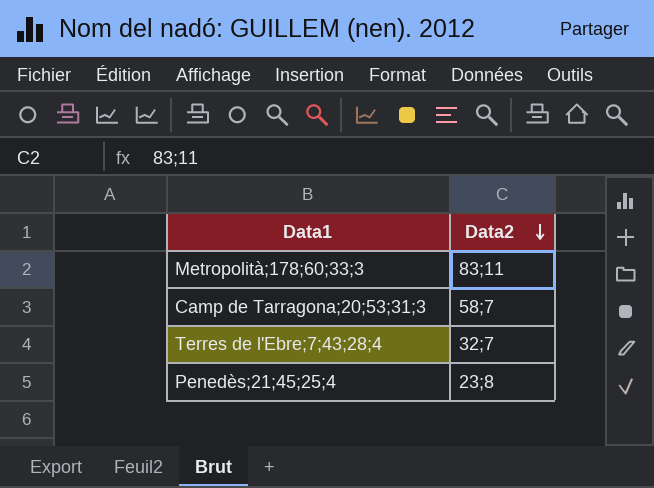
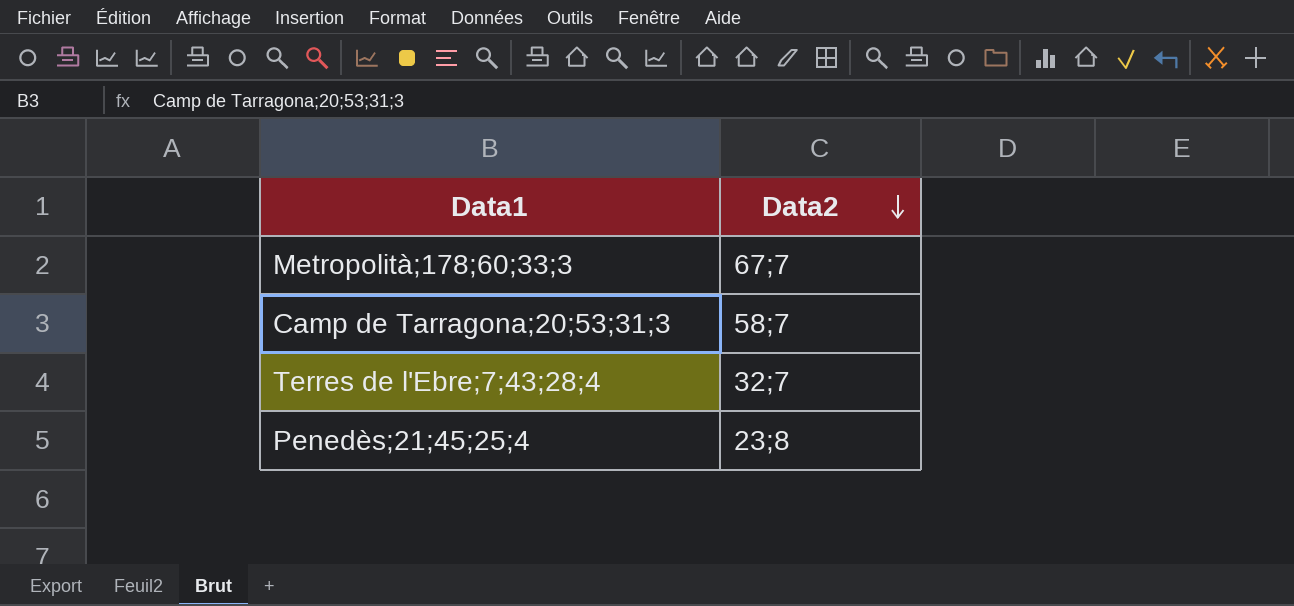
Metropolità;178;60;33;3 | Data2: 83;11 -> 67;7

